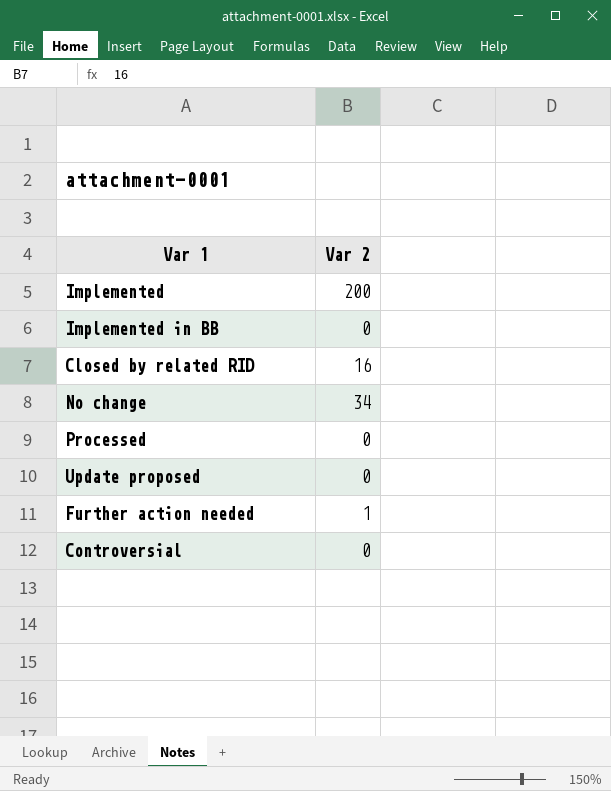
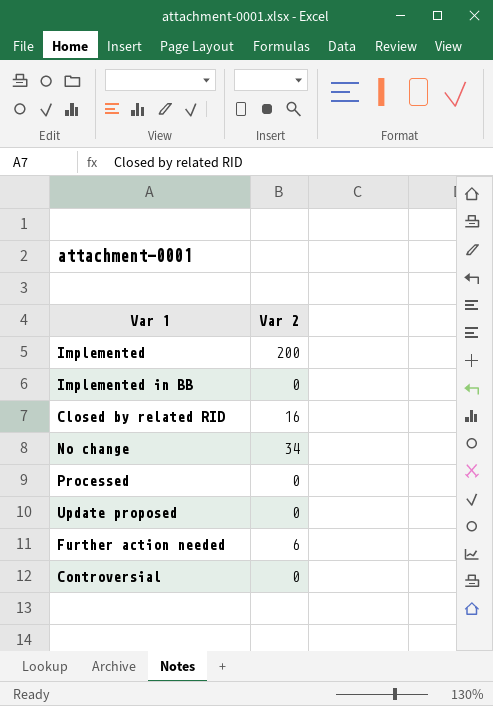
Further action needed | Var 2: 1 -> 6

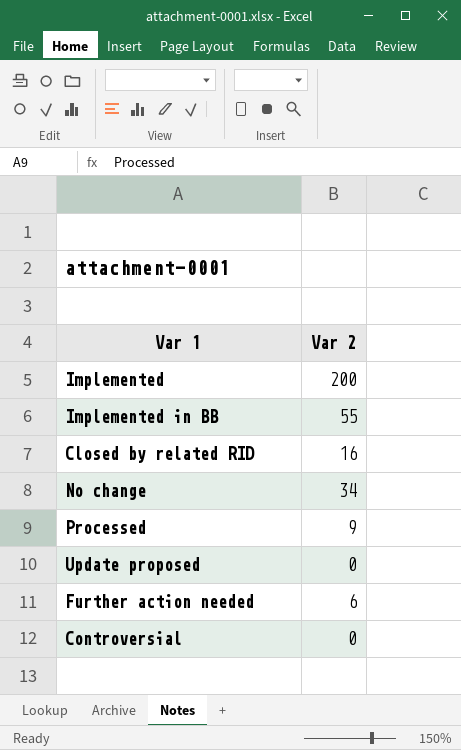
Implemented in BB | Var 2: 0 -> 55
Processed | Var 2: 0 -> 9

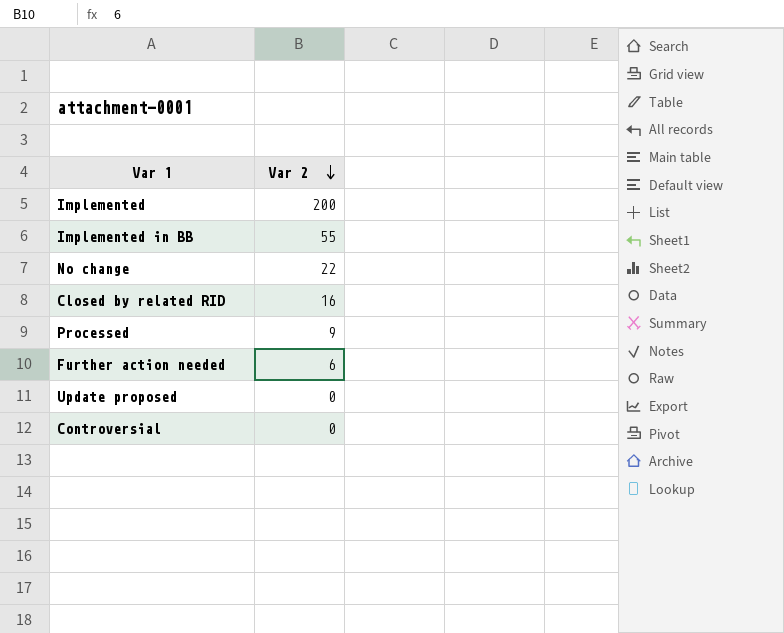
row order: none -> Var 2 descending
No change | Var 2: 34 -> 22

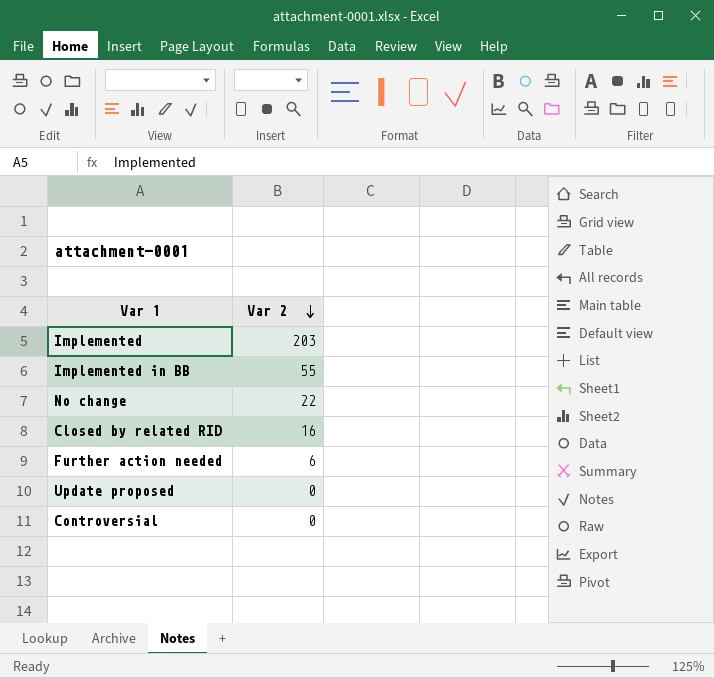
row Processed: 9 -> none
Implemented | Var 2: 200 -> 203

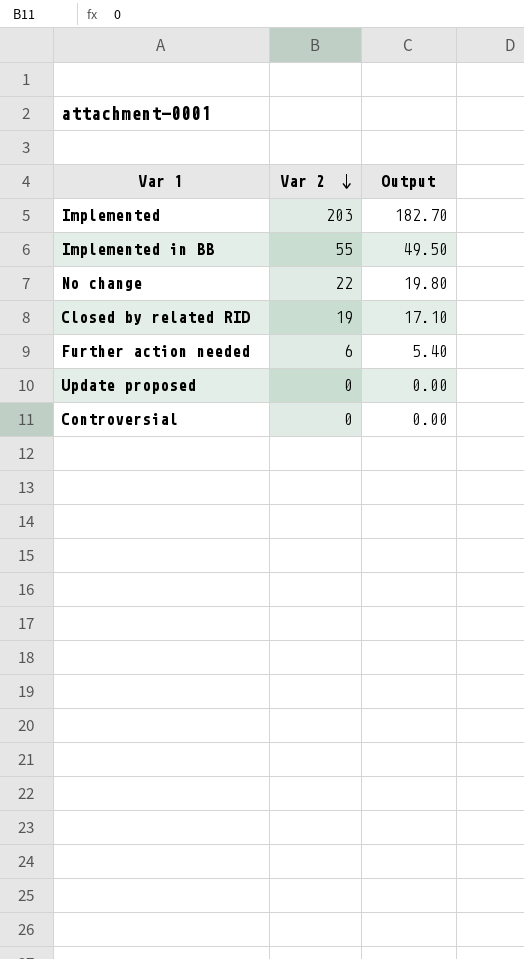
column Output | formula: none -> [Var 2] * 0.9
Closed by related RID | Var 2: 16 -> 19

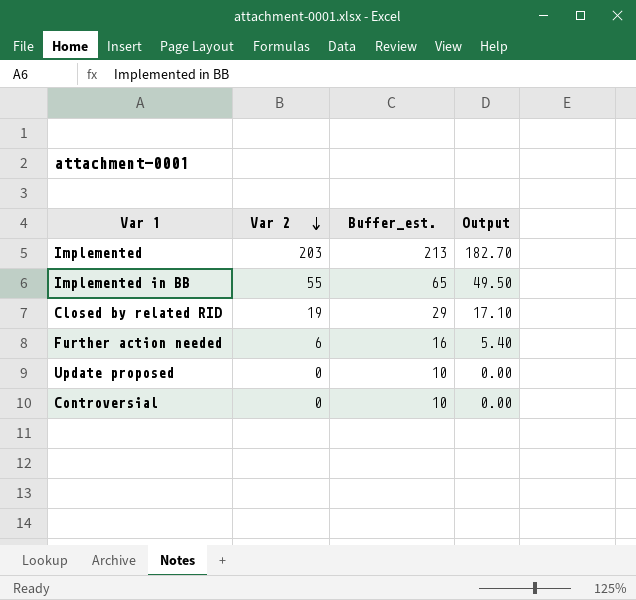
column Buffer_est. | formula: none -> [Var 2] + 10
row No change: 22 | 19.80 -> none

